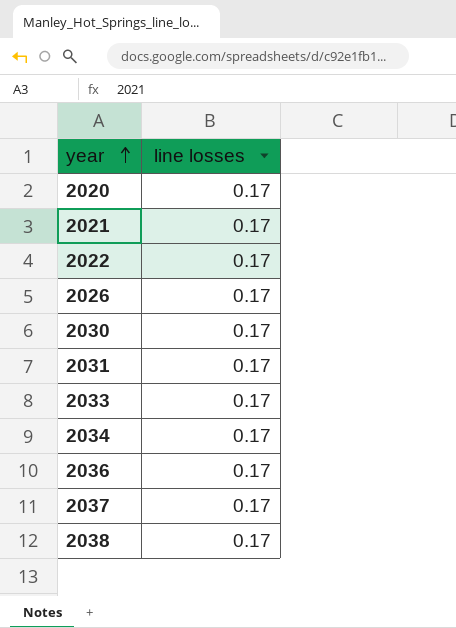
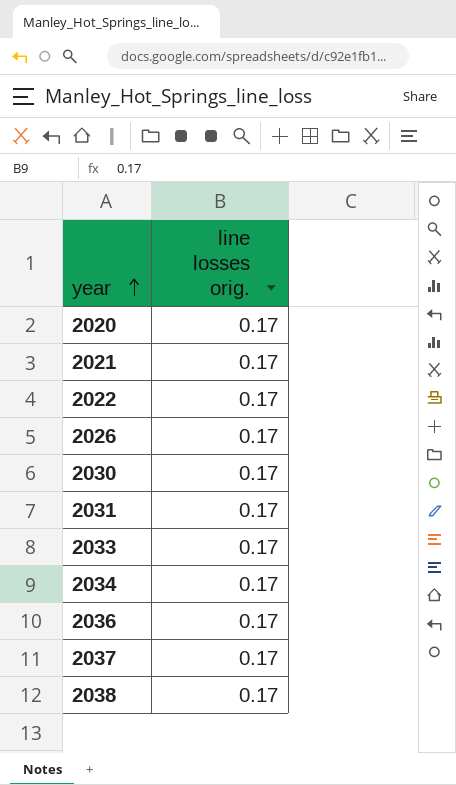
column name: line losses -> line losses orig.

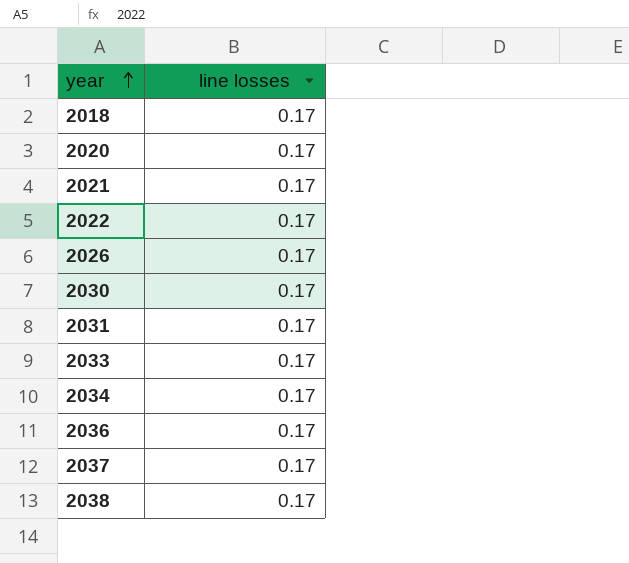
column name: line losses orig. -> line losses
row 2018: none -> 0.17

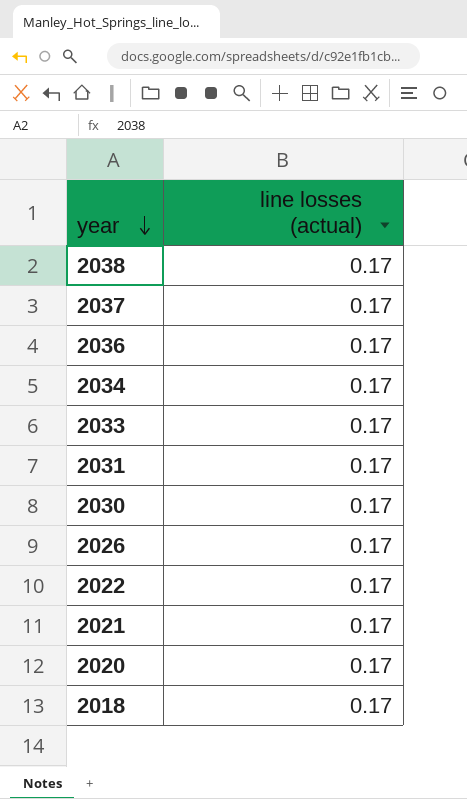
row order: year ascending -> year descending
column name: line losses -> line losses (actual)

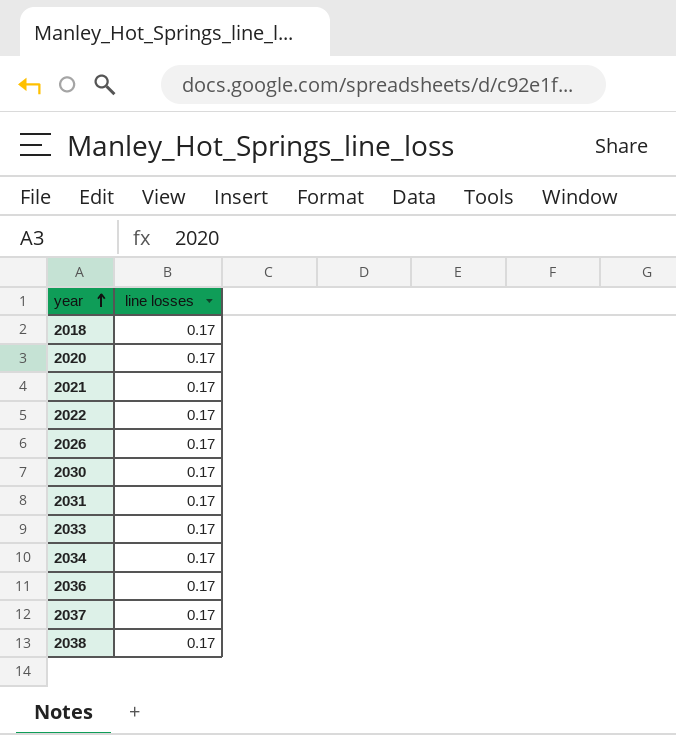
row order: year descending -> year ascending
column name: line losses (actual) -> line losses

